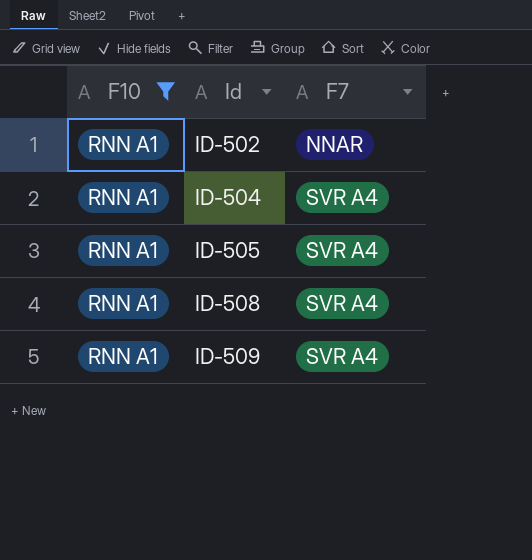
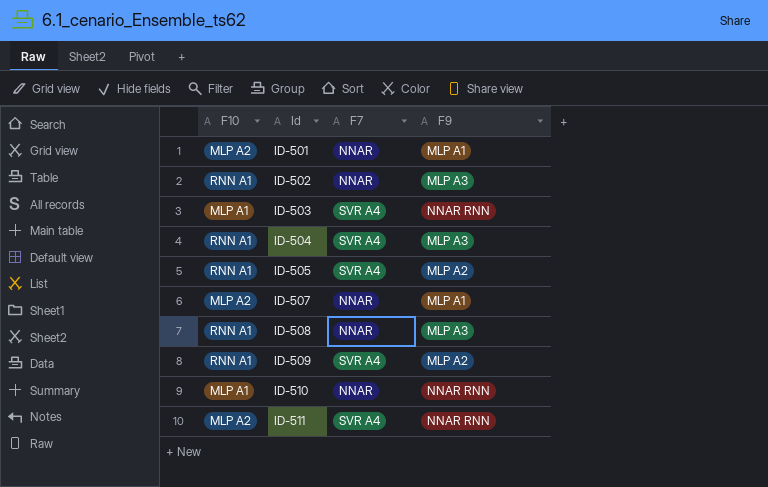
filter: F10 = RNN A1 -> none
column F9 | position: none -> 4
ID-508 | F7: SVR A4 -> NNAR

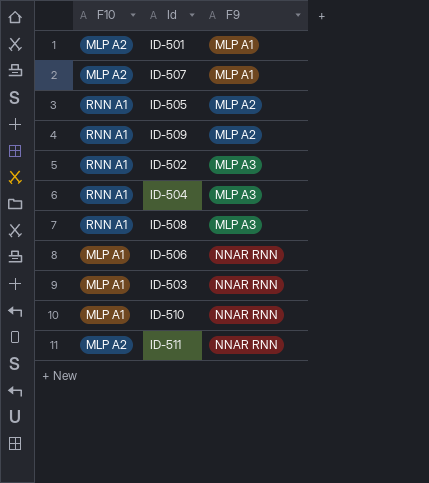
row order: Id ascending -> F9 ascending
column F7 | position: 3 -> none
row ID-506: none -> MLP A1 | NNAR RNN

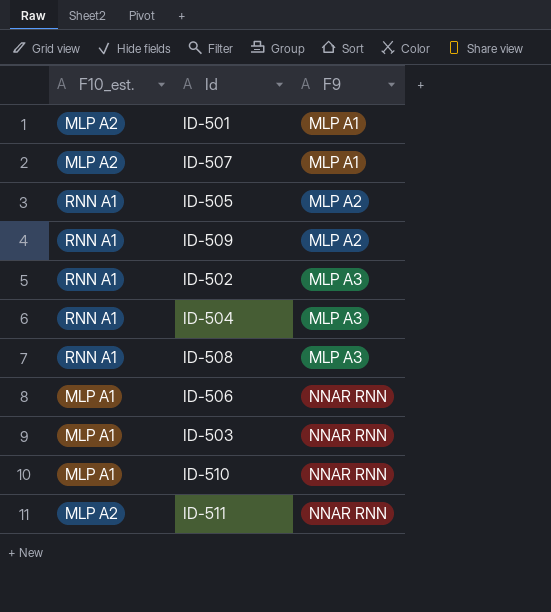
column name: F10 -> F10_est.

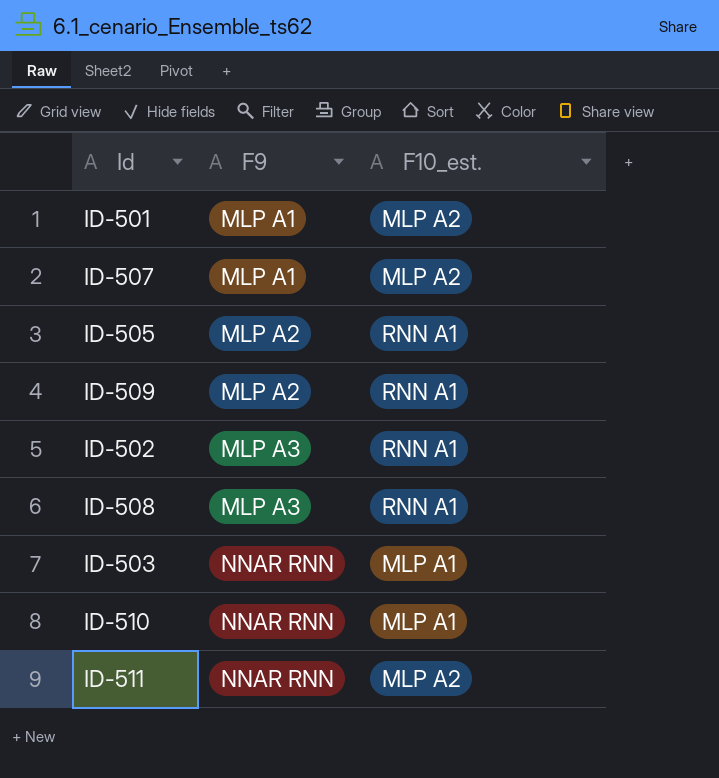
column F10_est. | position: 1 -> 3
row ID-504: RNN A1 | MLP A3 -> none
row ID-506: MLP A1 | NNAR RNN -> none

